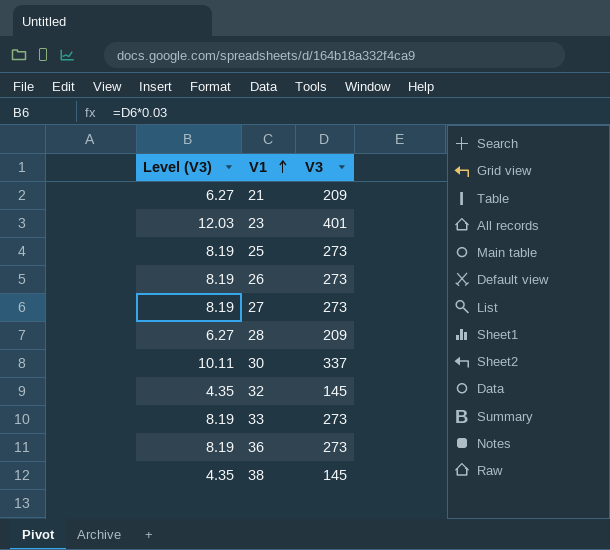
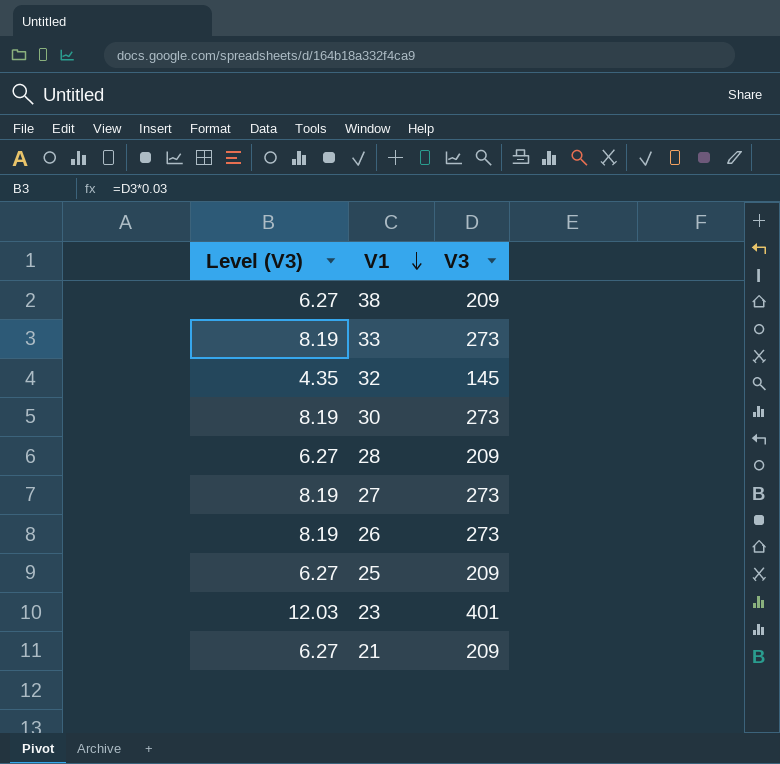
row order: V1 ascending -> V1 descending
row 36: 8.19 | 273 -> none
38 | Level (V3): 4.35 -> 6.27
38 | V3: 145 -> 209
30 | Level (V3): 10.11 -> 8.19
30 | V3: 337 -> 273
25 | Level (V3): 8.19 -> 6.27
25 | V3: 273 -> 209

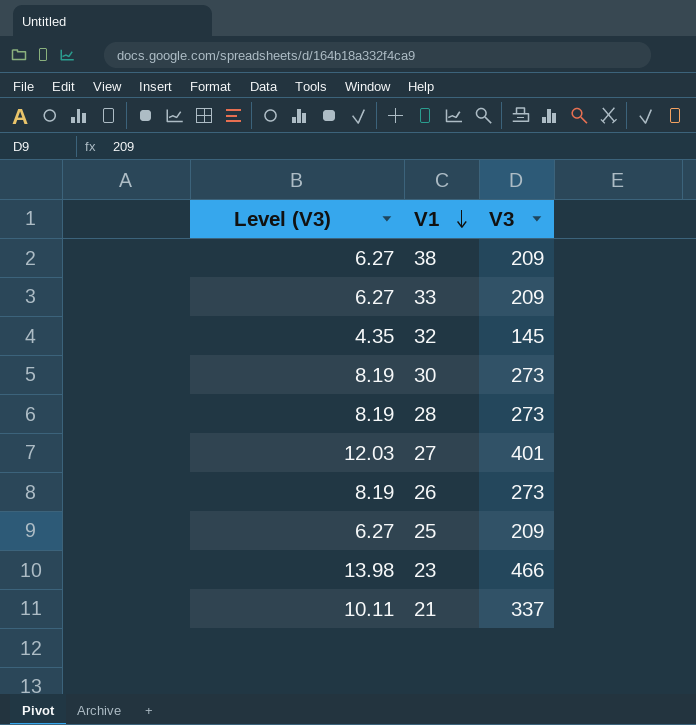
33 | Level (V3): 8.19 -> 6.27
33 | V3: 273 -> 209
28 | Level (V3): 6.27 -> 8.19
28 | V3: 209 -> 273
27 | Level (V3): 8.19 -> 12.03
27 | V3: 273 -> 401
23 | Level (V3): 12.03 -> 13.98
23 | V3: 401 -> 466
21 | Level (V3): 6.27 -> 10.11
21 | V3: 209 -> 337

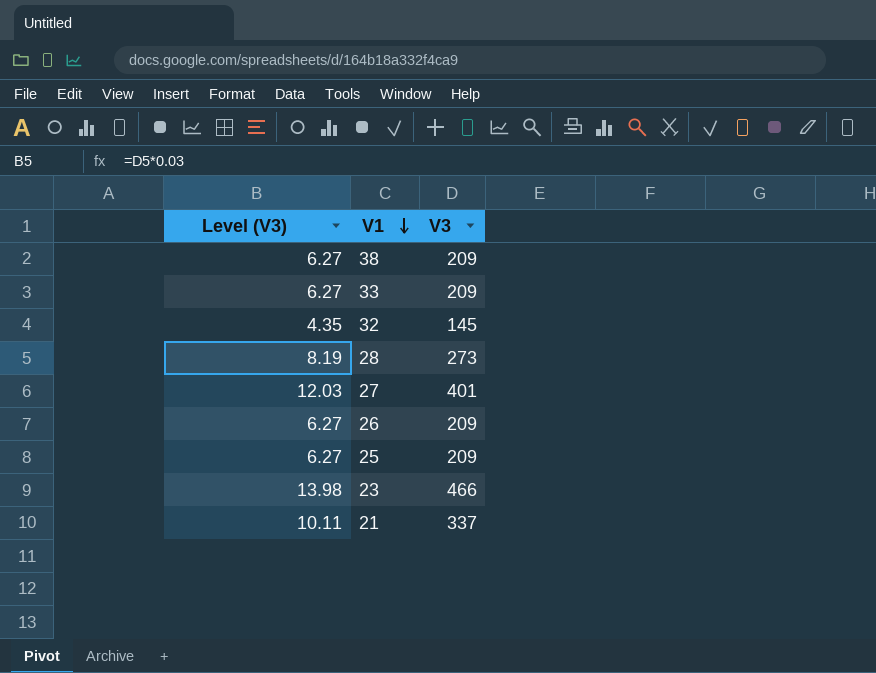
row 30: 8.19 | 273 -> none
26 | Level (V3): 8.19 -> 6.27
26 | V3: 273 -> 209

